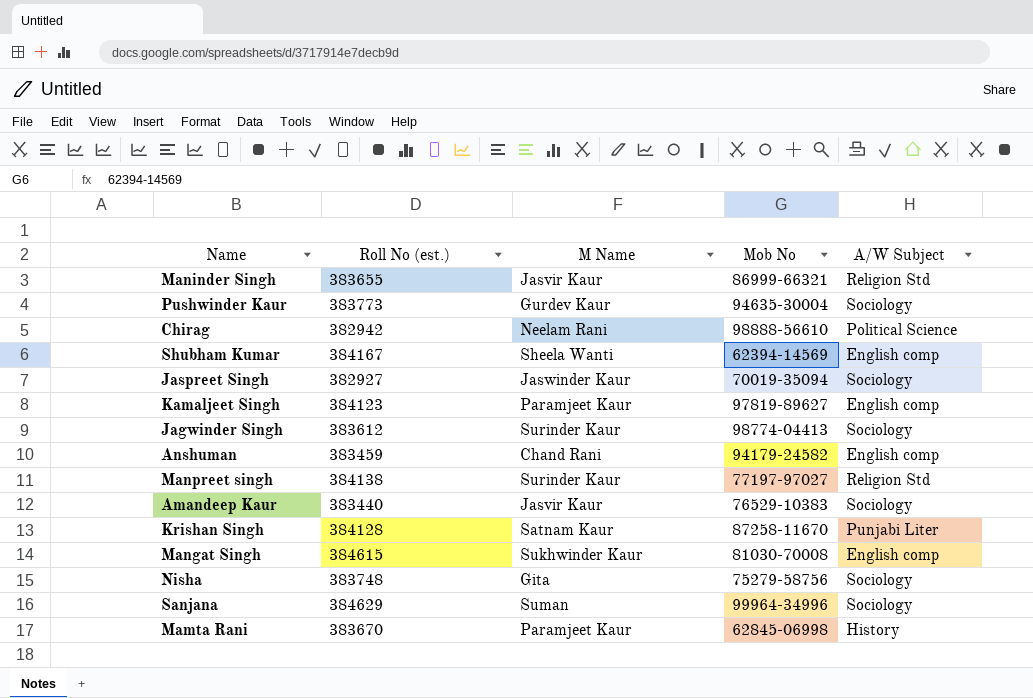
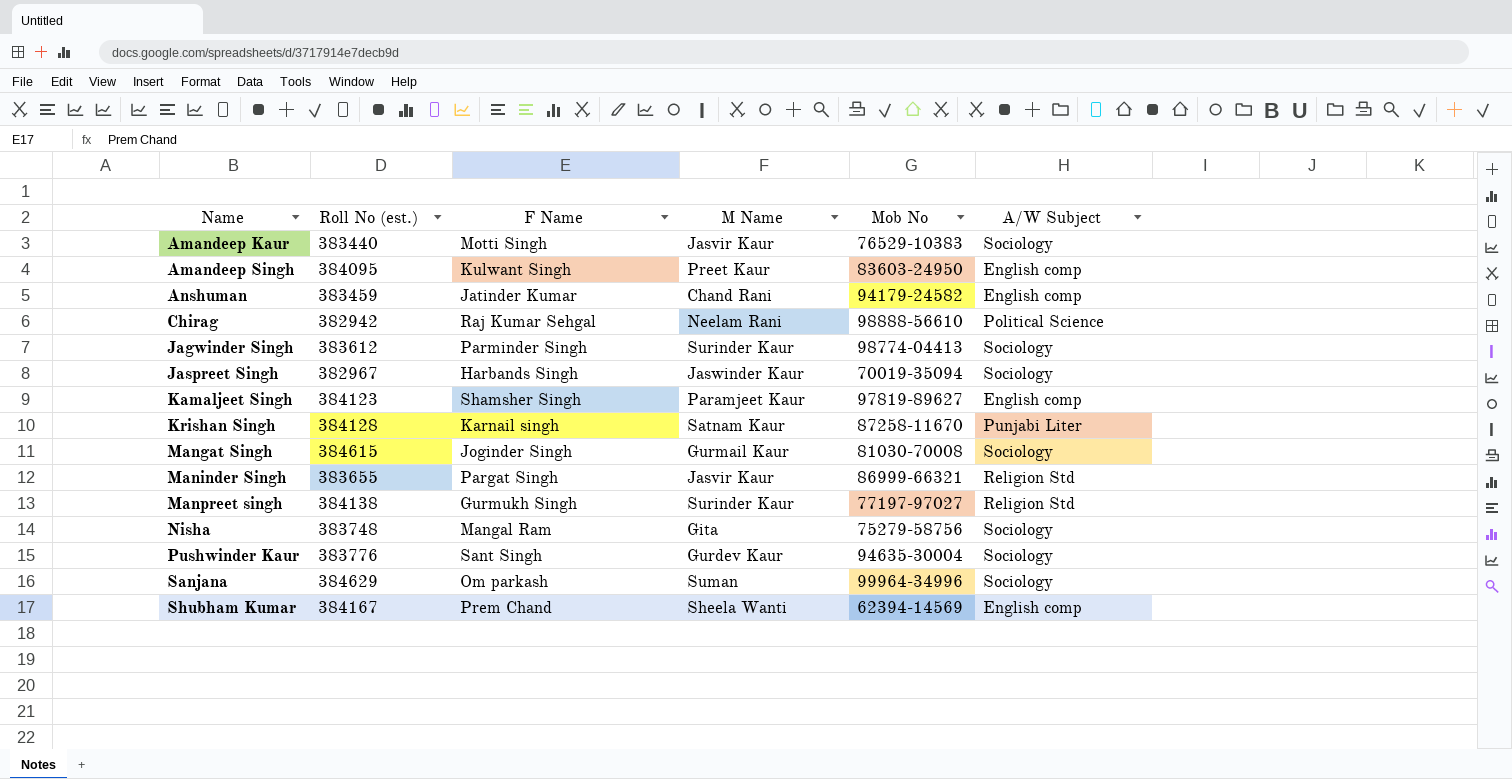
row order: none -> Name ascending
column F Name | position: none -> 3
row Mamta Rani: 383670 | Paramjeet Kaur | 62845-06998 | History -> none
row Amandeep Singh: none -> 384095 | Kulwant Singh | Preet Kaur | 83603-24950 | English comp
Jaspreet Singh | Roll No (est.): 382927 -> 382967
Mangat Singh | M Name: Sukhwinder Kaur -> Gurmail Kaur
Mangat Singh | A/W Subject: English comp -> Sociology
Pushwinder Kaur | Roll No (est.): 383773 -> 383776

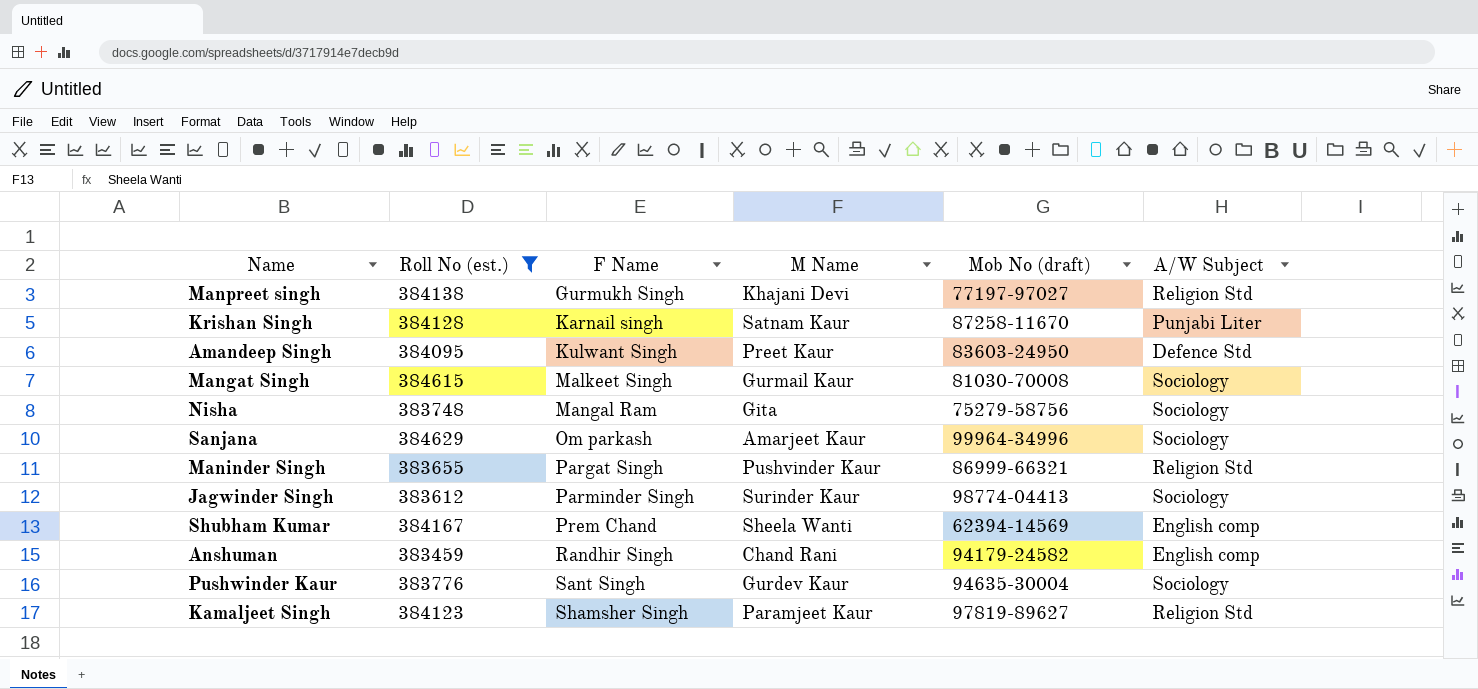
filter: none -> Roll No (est.) >= 383459
row order: Name ascending -> F Name ascending
column name: Mob No -> Mob No (draft)
Manpreet singh | M Name: Surinder Kaur -> Khajani Devi
Amandeep Singh | A/W Subject: English comp -> Defence Std
Mangat Singh | F Name: Joginder Singh -> Malkeet Singh
Sanjana | M Name: Suman -> Amarjeet Kaur
Maninder Singh | M Name: Jasvir Kaur -> Pushvinder Kaur
Anshuman | F Name: Jatinder Kumar -> Randhir Singh
Kamaljeet Singh | A/W Subject: English comp -> Religion Std

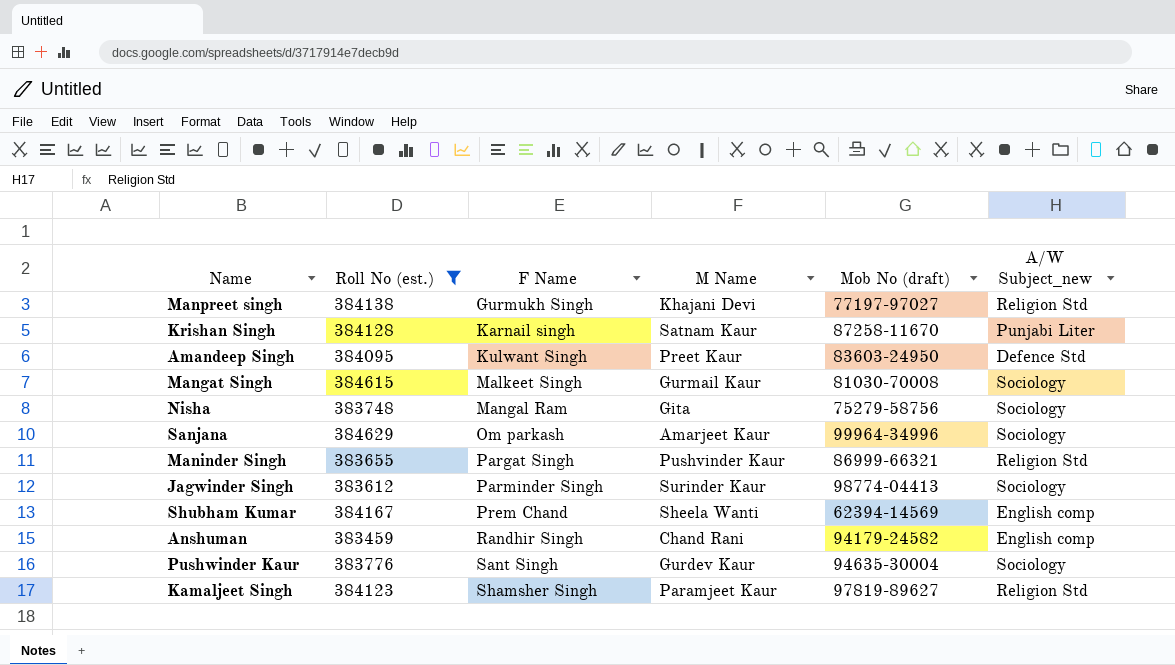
column name: A/W Subject -> A/W Subject_new

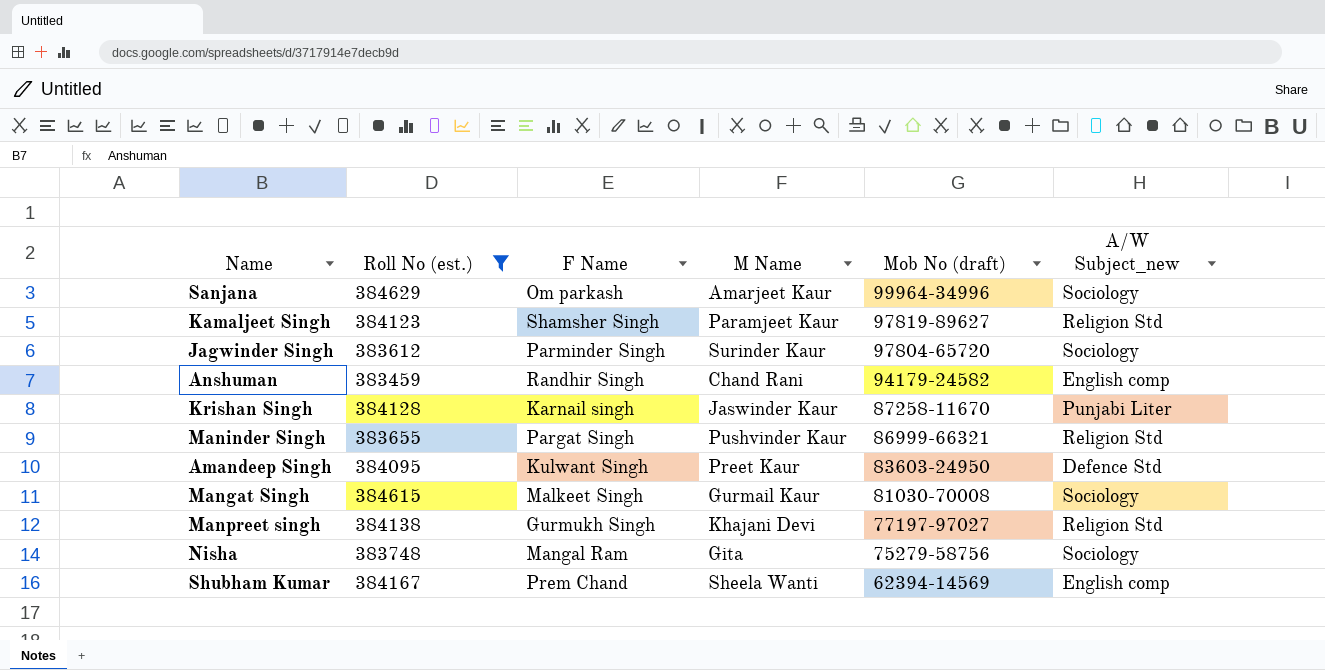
row order: F Name ascending -> Mob No (draft) descending
row Pushwinder Kaur: 383776 | Sant Singh | Gurdev Kaur | 94635-30004 | Sociology -> none
Jagwinder Singh | Mob No (draft): 98774-04413 -> 97804-65720
Krishan Singh | M Name: Satnam Kaur -> Jaswinder Kaur

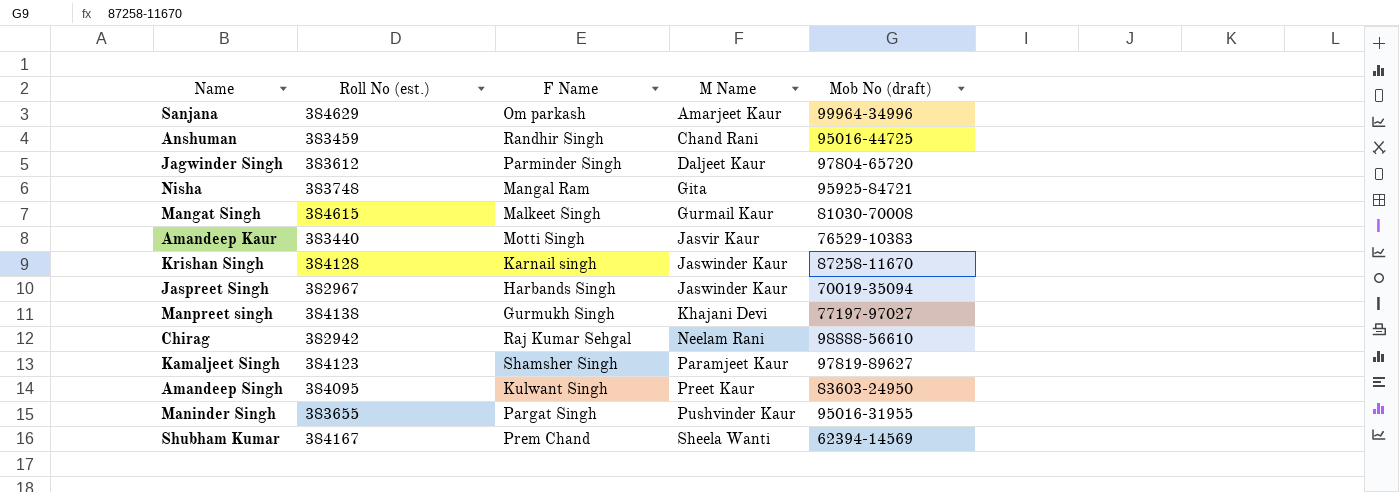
filter: Roll No (est.) >= 383459 -> none
row order: Mob No (draft) descending -> M Name ascending
column A/W Subject_new | position: 6 -> none
Anshuman | Mob No (draft): 94179-24582 -> 95016-44725
Jagwinder Singh | M Name: Surinder Kaur -> Daljeet Kaur
Nisha | Mob No (draft): 75279-58756 -> 95925-84721
Maninder Singh | Mob No (draft): 86999-66321 -> 95016-31955

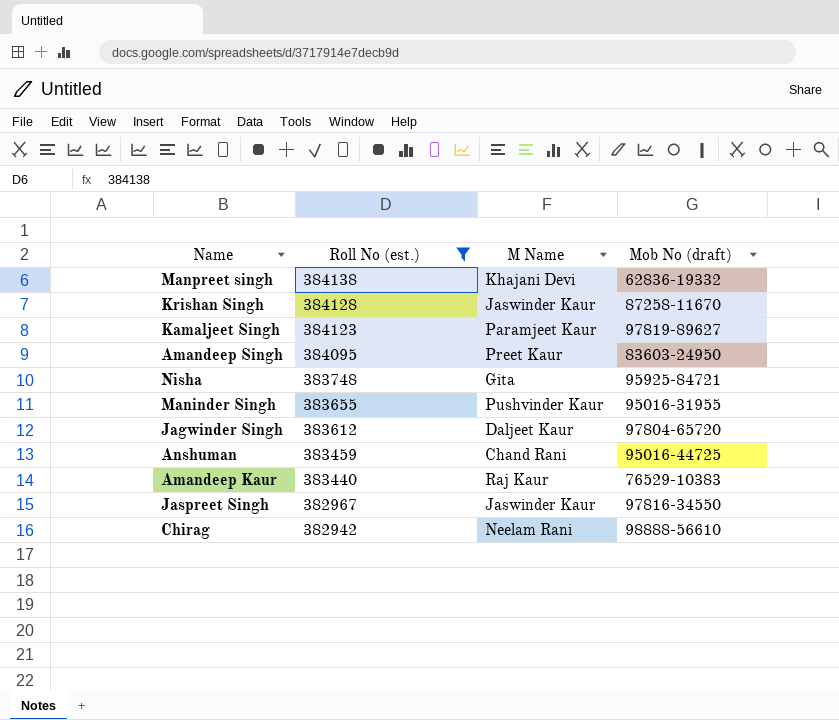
filter: none -> Roll No (est.) <= 384138
row order: M Name ascending -> Roll No (est.) descending
column F Name | position: 3 -> none
Manpreet singh | Mob No (draft): 77197-97027 -> 62836-19332
Amandeep Kaur | M Name: Jasvir Kaur -> Raj Kaur
Jaspreet Singh | Mob No (draft): 70019-35094 -> 97816-34550

